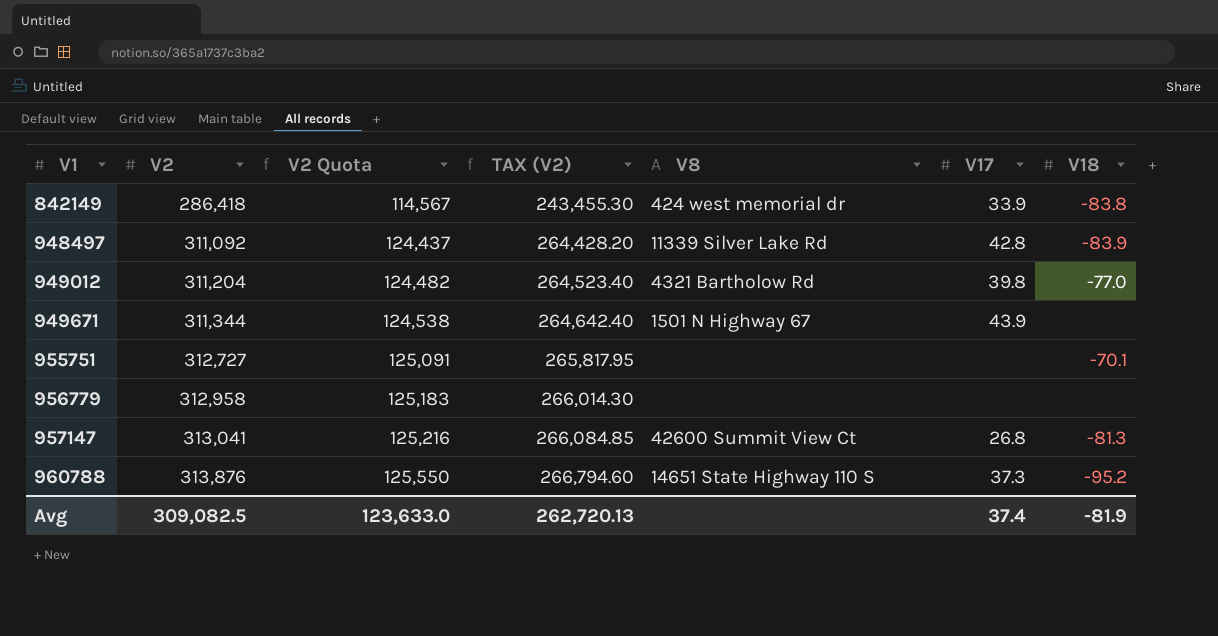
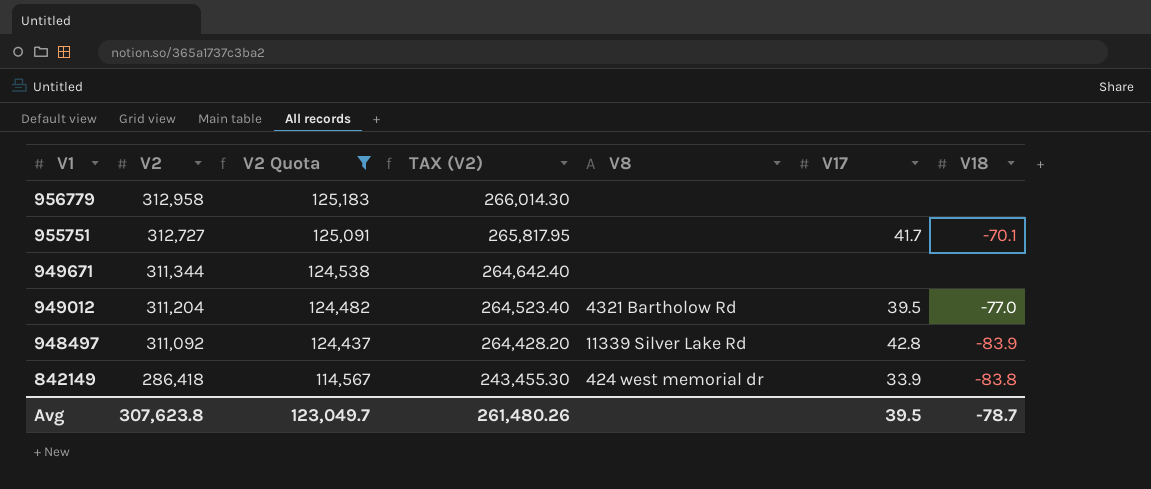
filter: none -> V2 Quota <= 125,183
row order: V1 ascending -> V1 descending
955751 | V17: none -> 41.7
949671 | V8: 1501 N Highway 67 -> none
949671 | V17: 43.9 -> none
949012 | V17: 39.8 -> 39.5
Avg | V2: 309,082.5 -> 307,623.8
Avg | V2 Quota: 123,633.0 -> 123,049.7
Avg | TAX (V2): 262,720.13 -> 261,480.26
Avg | V17: 37.4 -> 39.5
Avg | V18: -81.9 -> -78.7

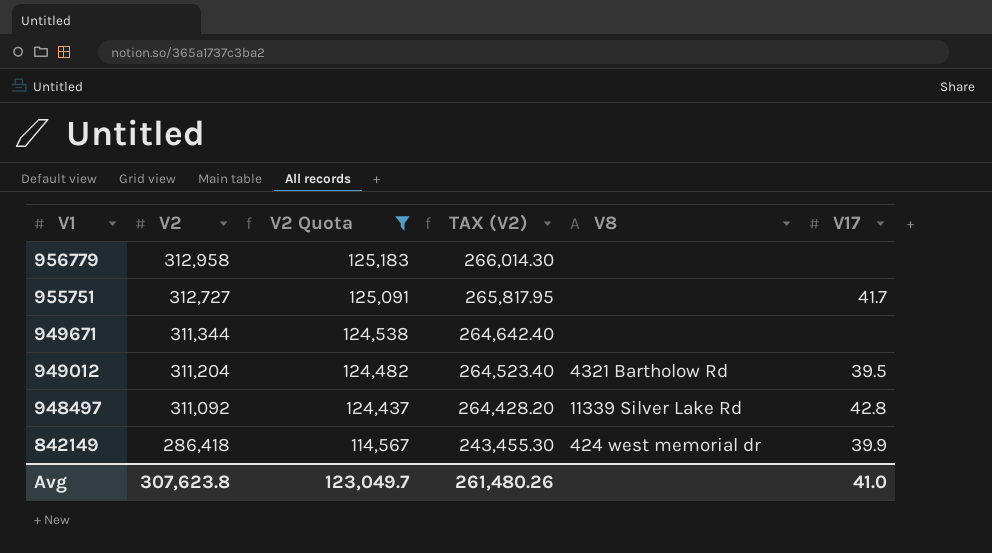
column V18 | position: 7 -> none
842149 | V17: 33.9 -> 39.9
Avg | V17: 39.5 -> 41.0

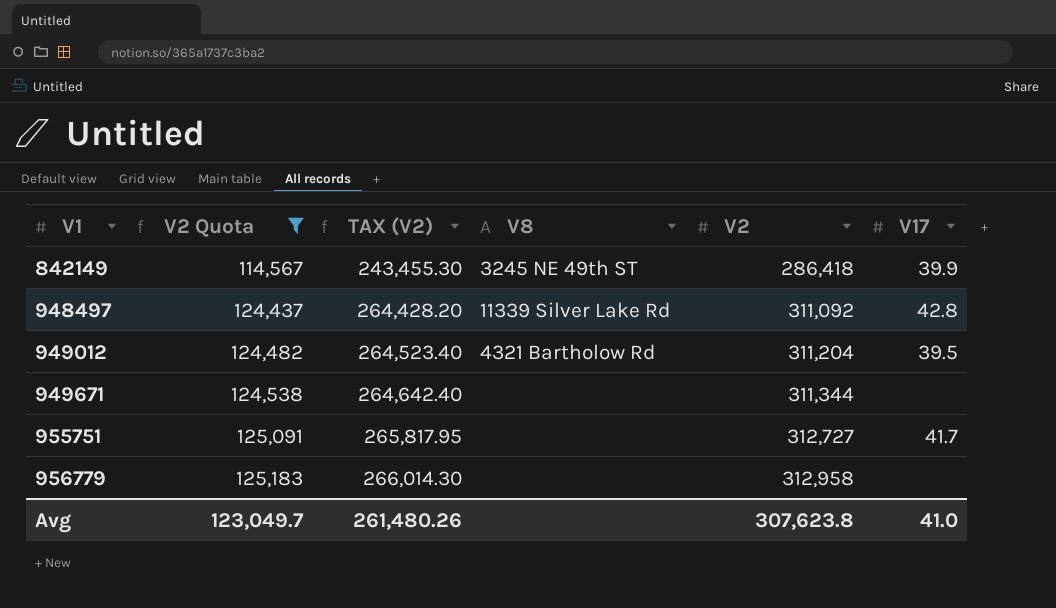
row order: V1 descending -> V1 ascending
column V2 | position: 2 -> 5
842149 | V8: 424 west memorial dr -> 3245 NE 49th ST

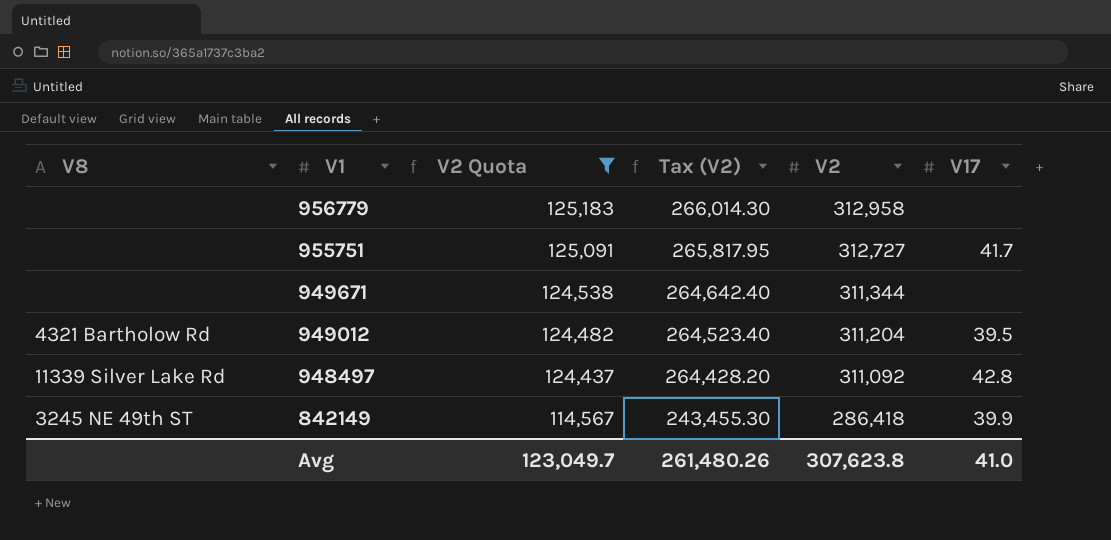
row order: V1 ascending -> V1 descending
column V8 | position: 4 -> 1
column name: TAX (V2) -> Tax (V2)

